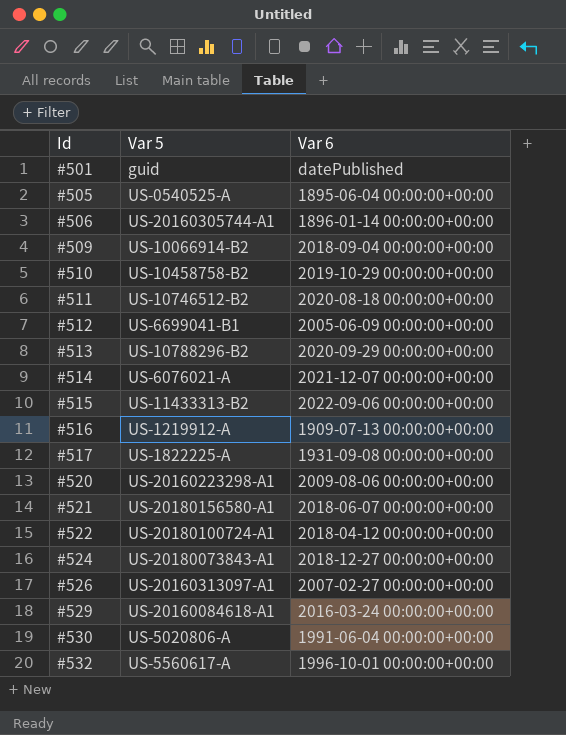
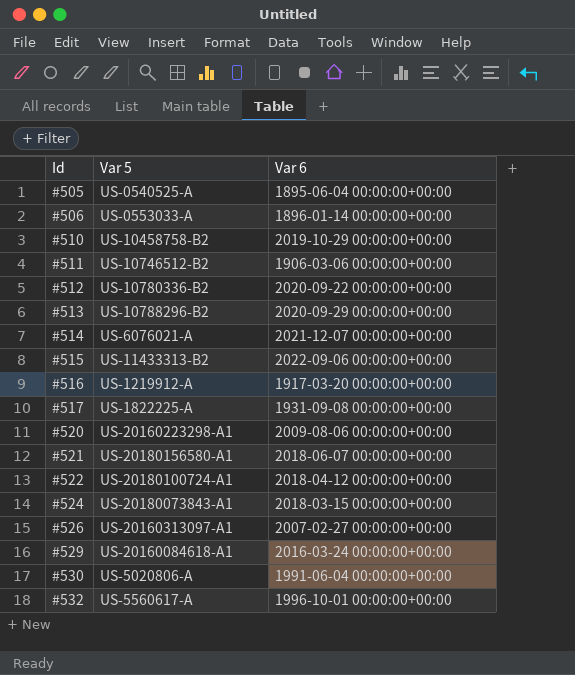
row #501: guid | datePublished -> none
row #509: US-10066914-B2 | 2018-09-04 00:00:00+00:00 -> none
#506 | Var 5: US-20160305744-A1 -> US-0553033-A
#511 | Var 6: 2020-08-18 00:00:00+00:00 -> 1906-03-06 00:00:00+00:00
#512 | Var 5: US-6699041-B1 -> US-10780336-B2
#512 | Var 6: 2005-06-09 00:00:00+00:00 -> 2020-09-22 00:00:00+00:00
#516 | Var 6: 1909-07-13 00:00:00+00:00 -> 1917-03-20 00:00:00+00:00
#524 | Var 6: 2018-12-27 00:00:00+00:00 -> 2018-03-15 00:00:00+00:00

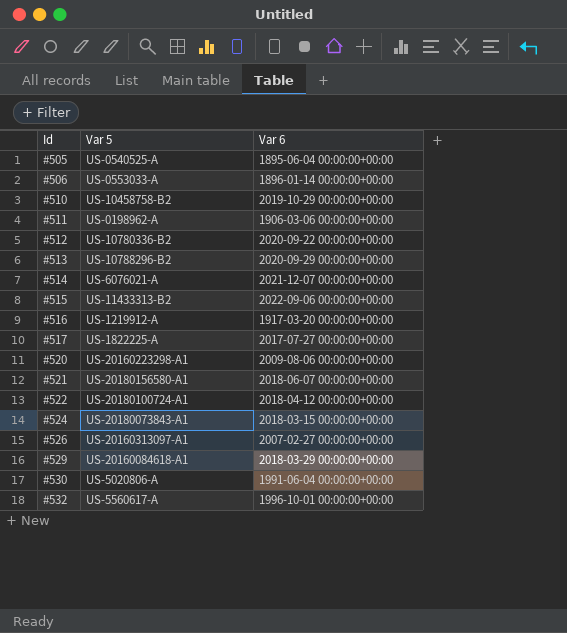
#511 | Var 5: US-10746512-B2 -> US-0198962-A
#517 | Var 6: 1931-09-08 00:00:00+00:00 -> 2017-07-27 00:00:00+00:00
#529 | Var 6: 2016-03-24 00:00:00+00:00 -> 2018-03-29 00:00:00+00:00

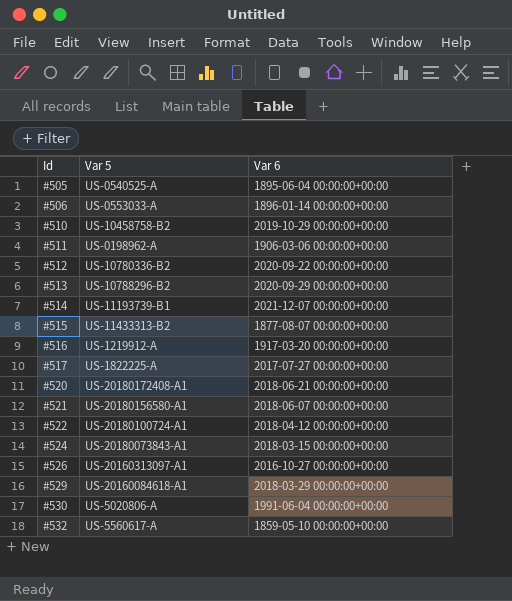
#514 | Var 5: US-6076021-A -> US-11193739-B1
#515 | Var 6: 2022-09-06 00:00:00+00:00 -> 1877-08-07 00:00:00+00:00
#520 | Var 5: US-20160223298-A1 -> US-20180172408-A1
#520 | Var 6: 2009-08-06 00:00:00+00:00 -> 2018-06-21 00:00:00+00:00
#526 | Var 6: 2007-02-27 00:00:00+00:00 -> 2016-10-27 00:00:00+00:00
#532 | Var 6: 1996-10-01 00:00:00+00:00 -> 1859-05-10 00:00:00+00:00

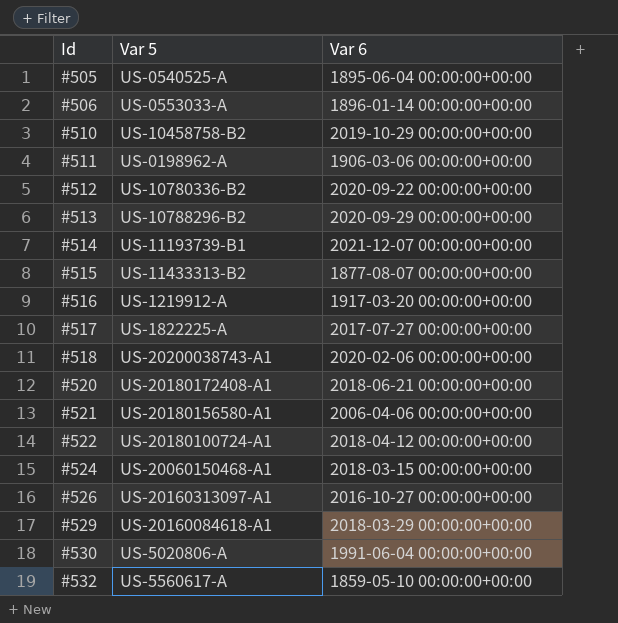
row #518: none -> US-20200038743-A1 | 2020-02-06 00:00:00+00:00
#521 | Var 6: 2018-06-07 00:00:00+00:00 -> 2006-04-06 00:00:00+00:00
#524 | Var 5: US-20180073843-A1 -> US-20060150468-A1

